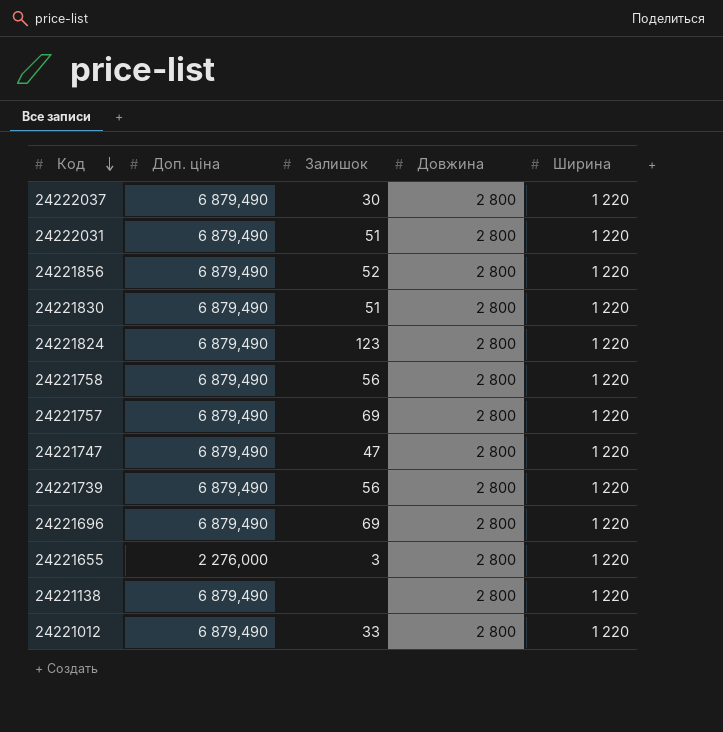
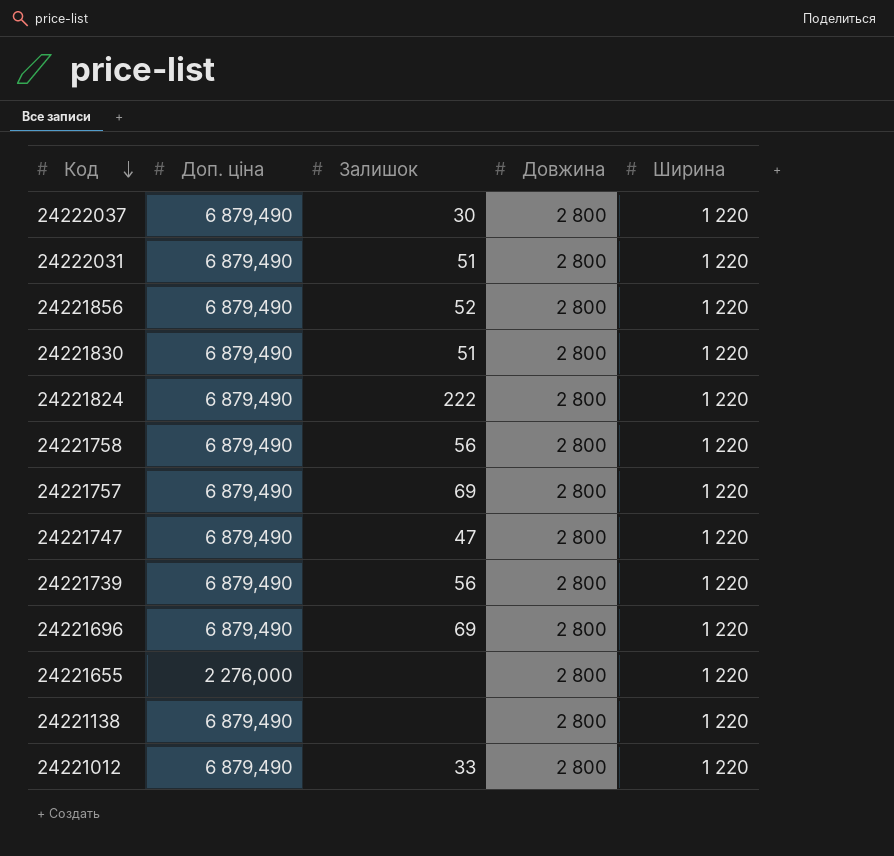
24221824 | Залишок: 123 -> 222
24221655 | Залишок: 3 -> none

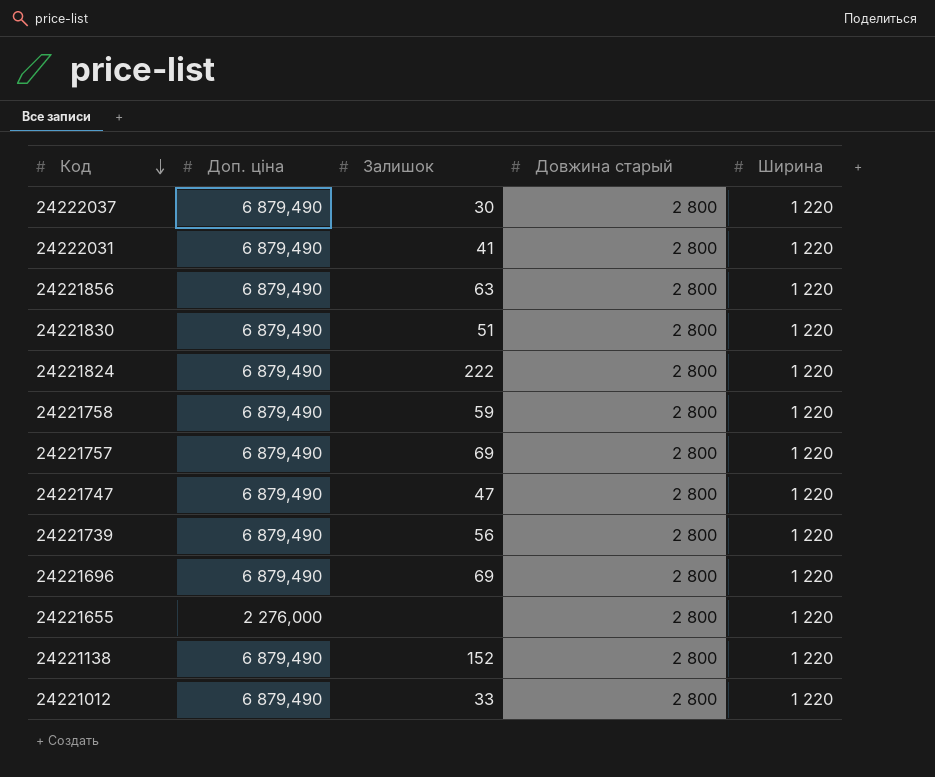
column name: Довжина -> Довжина старый
24222031 | Залишок: 51 -> 41
24221856 | Залишок: 52 -> 63
24221758 | Залишок: 56 -> 59
24221138 | Залишок: none -> 152

